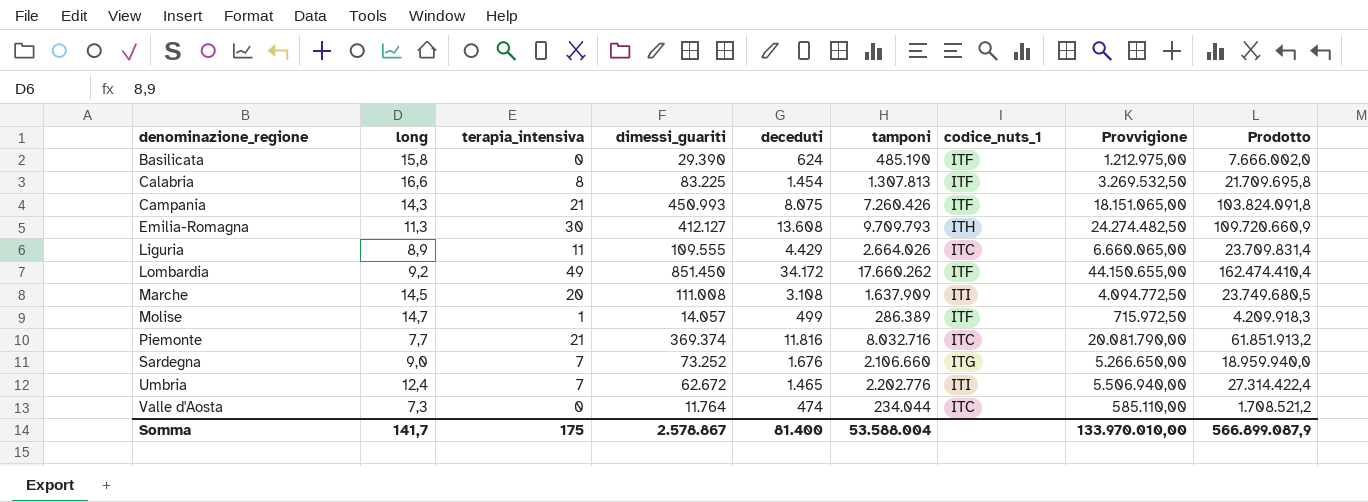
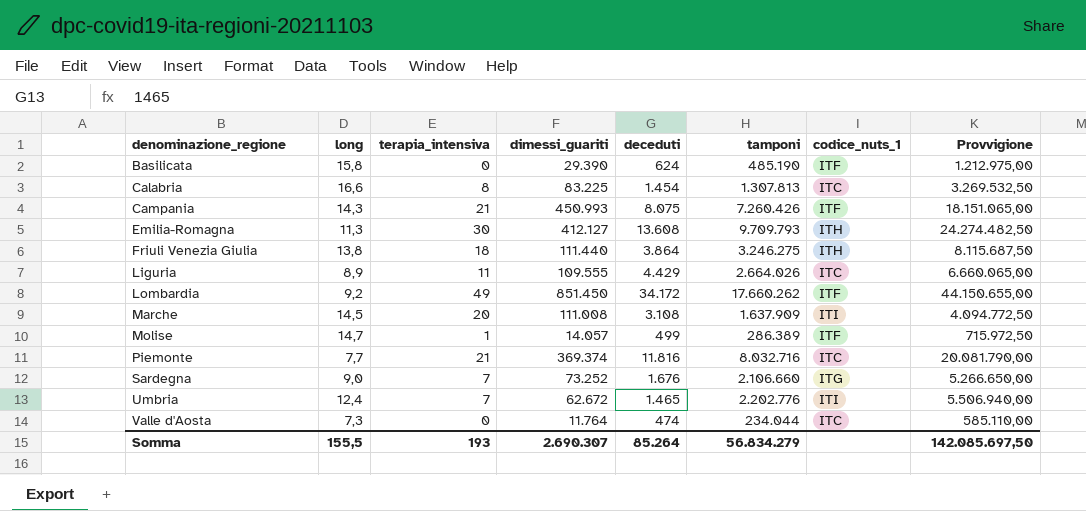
column Prodotto | formula: [long] * [tamponi] -> none
Calabria | codice_nuts_1: ITF -> ITC
row Friuli Venezia Giulia: none -> 13,8 | 18 | 111.440 | 3.864 | 3.246.275 | ITH | 8.115.687,50
Somma | long: 141,7 -> 155,5
Somma | terapia_intensiva: 175 -> 193
Somma | dimessi_guariti: 2.578.867 -> 2.690.307
Somma | deceduti: 81.400 -> 85.264
Somma | tamponi: 53.588.004 -> 56.834.279
Somma | Provvigione: 133.970.010,00 -> 142.085.697,50

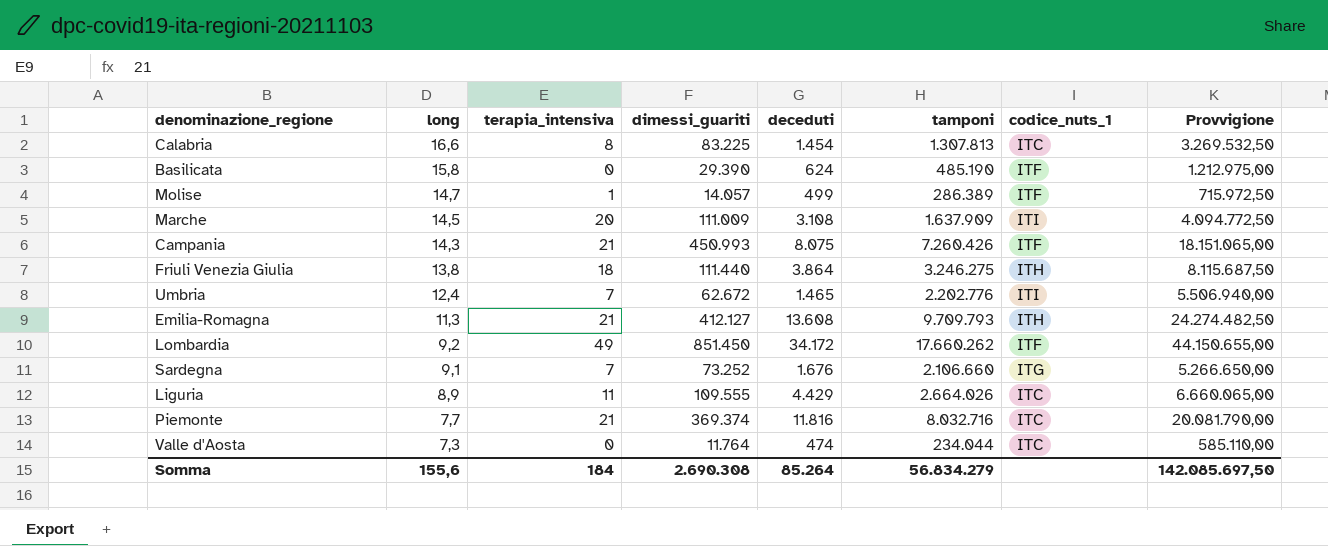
row order: denominazione_regione ascending -> long descending
Marche | dimessi_guariti: 111.008 -> 111.009
Emilia-Romagna | terapia_intensiva: 30 -> 21
Sardegna | long: 9,0 -> 9,1
Somma | long: 155,5 -> 155,6
Somma | terapia_intensiva: 193 -> 184
Somma | dimessi_guariti: 2.690.307 -> 2.690.308

